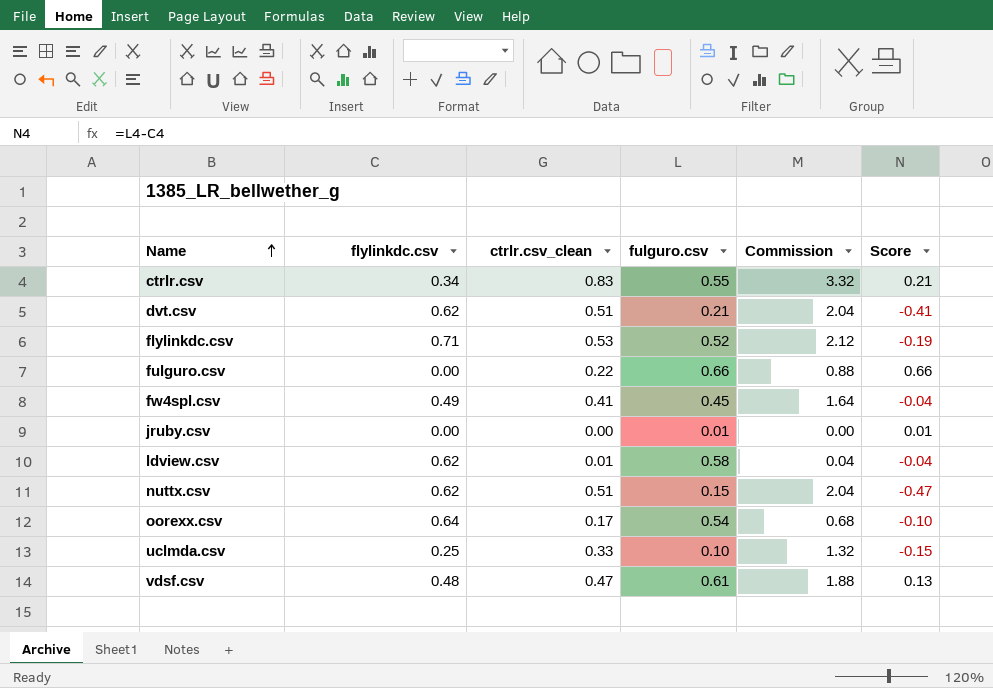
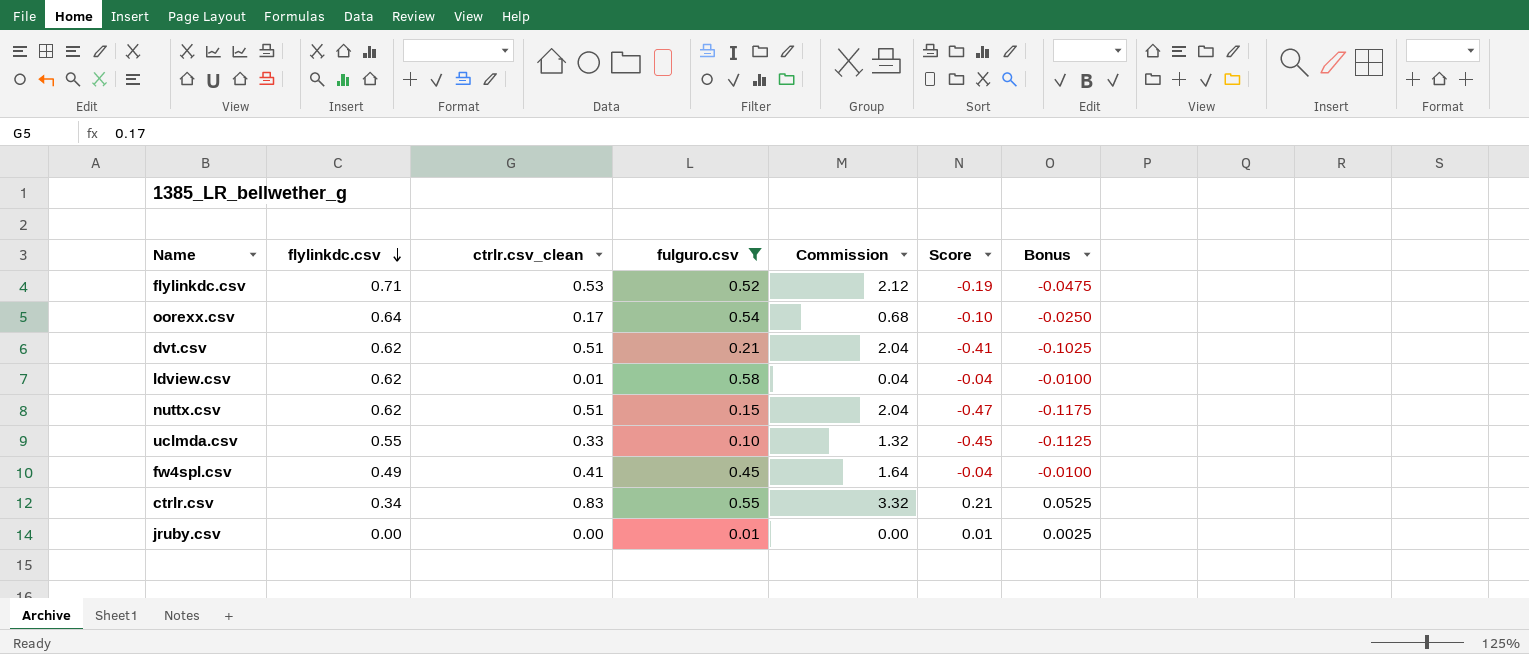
filter: none -> fulguro.csv <= 0.58
row order: Name ascending -> flylinkdc.csv descending
column Bonus | formula: none -> [Score] * 0.25
uclmda.csv | flylinkdc.csv: 0.25 -> 0.55
uclmda.csv | Score: -0.15 -> -0.45

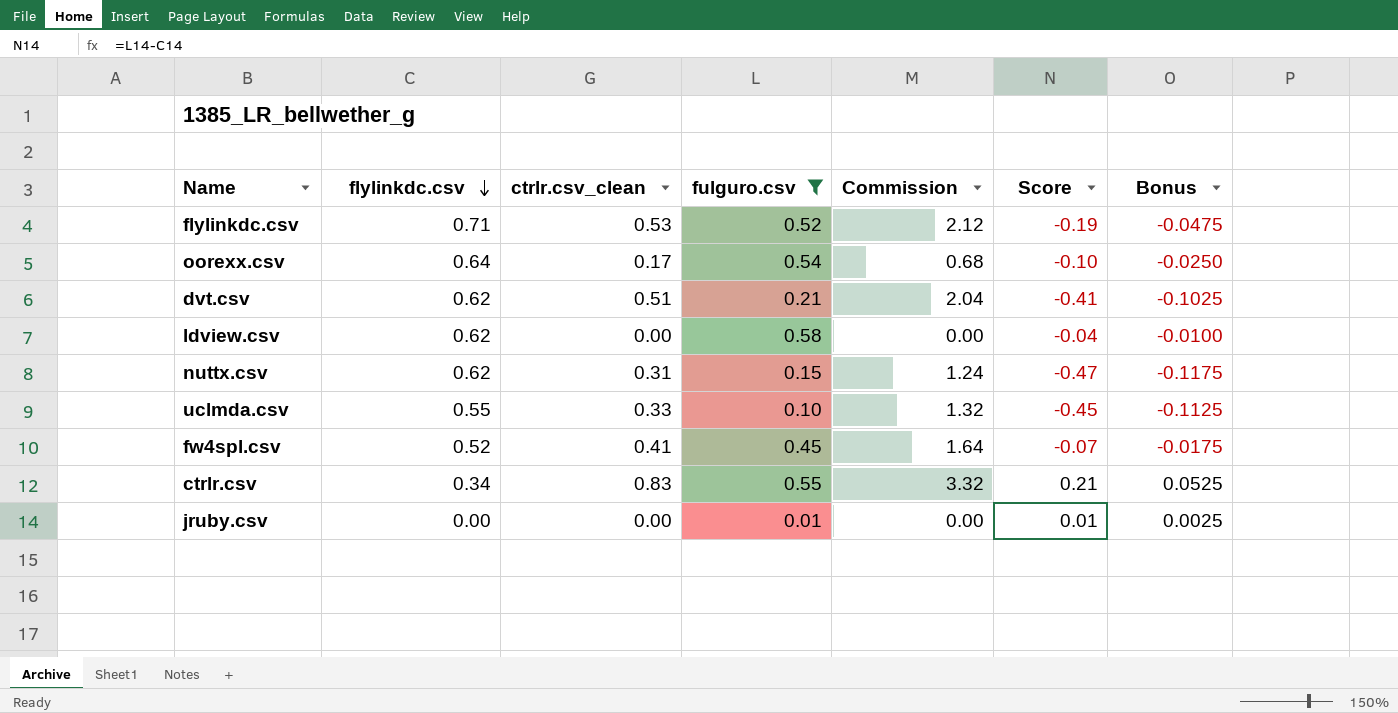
ldview.csv | ctrlr.csv_clean: 0.01 -> 0.00
ldview.csv | Commission: 0.04 -> 0.00
nuttx.csv | ctrlr.csv_clean: 0.51 -> 0.31
nuttx.csv | Commission: 2.04 -> 1.24
fw4spl.csv | flylinkdc.csv: 0.49 -> 0.52
fw4spl.csv | Score: -0.04 -> -0.07
fw4spl.csv | Bonus: -0.0100 -> -0.0175

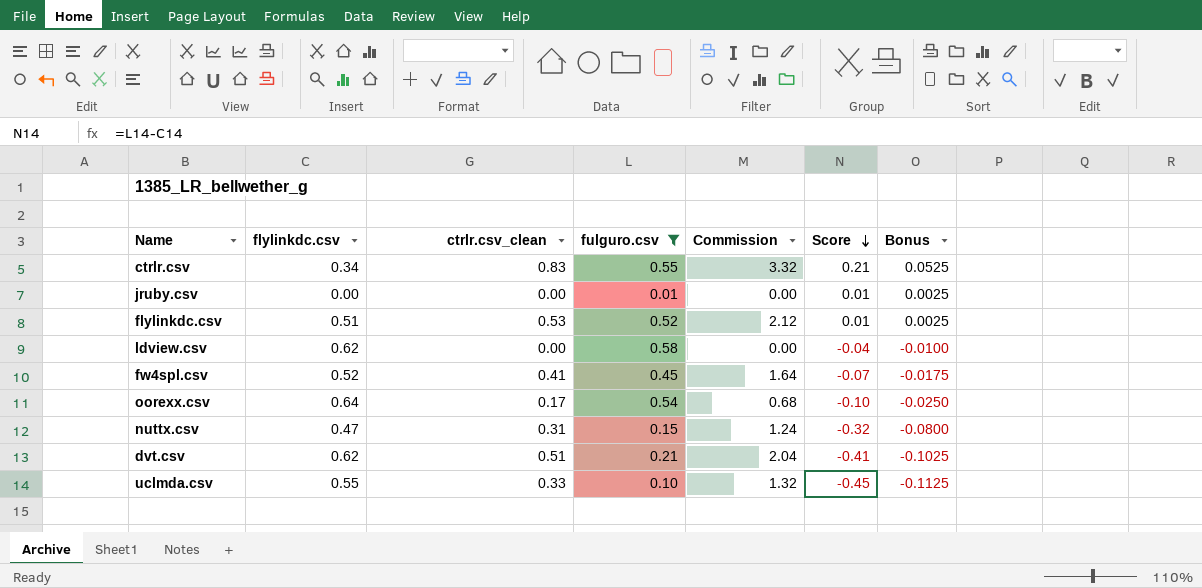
row order: flylinkdc.csv descending -> Score descending
flylinkdc.csv | flylinkdc.csv: 0.71 -> 0.51
flylinkdc.csv | Score: -0.19 -> 0.01
flylinkdc.csv | Bonus: -0.0475 -> 0.0025
nuttx.csv | flylinkdc.csv: 0.62 -> 0.47
nuttx.csv | Score: -0.47 -> -0.32
nuttx.csv | Bonus: -0.1175 -> -0.0800

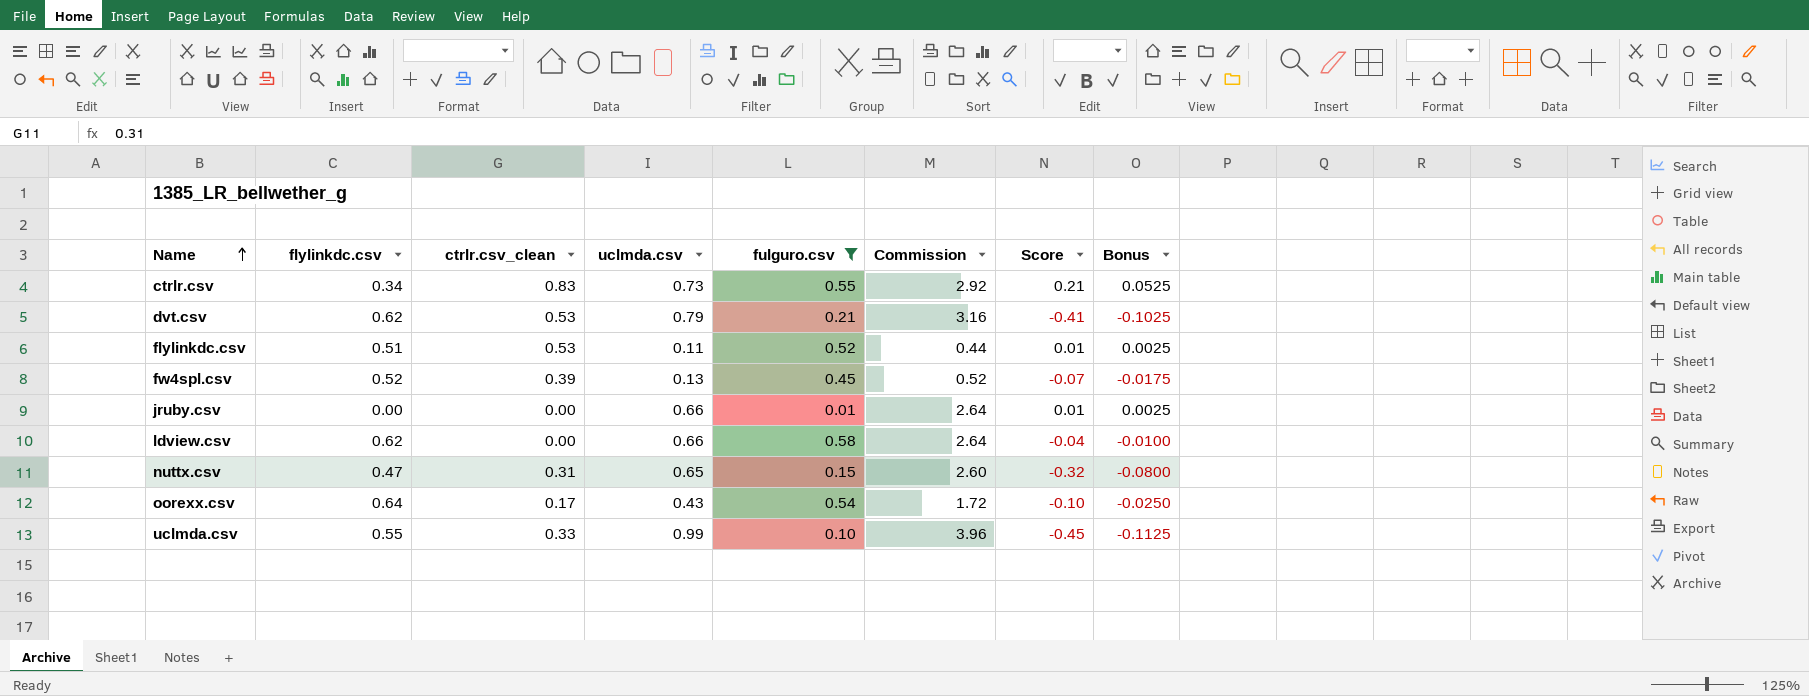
row order: Score descending -> Name ascending
column uclmda.csv | position: none -> 4
column Commission | formula: [ctrlr.csv_clean] * 4 -> [uclmda.csv] * 4
dvt.csv | ctrlr.csv_clean: 0.51 -> 0.53
fw4spl.csv | ctrlr.csv_clean: 0.41 -> 0.39

